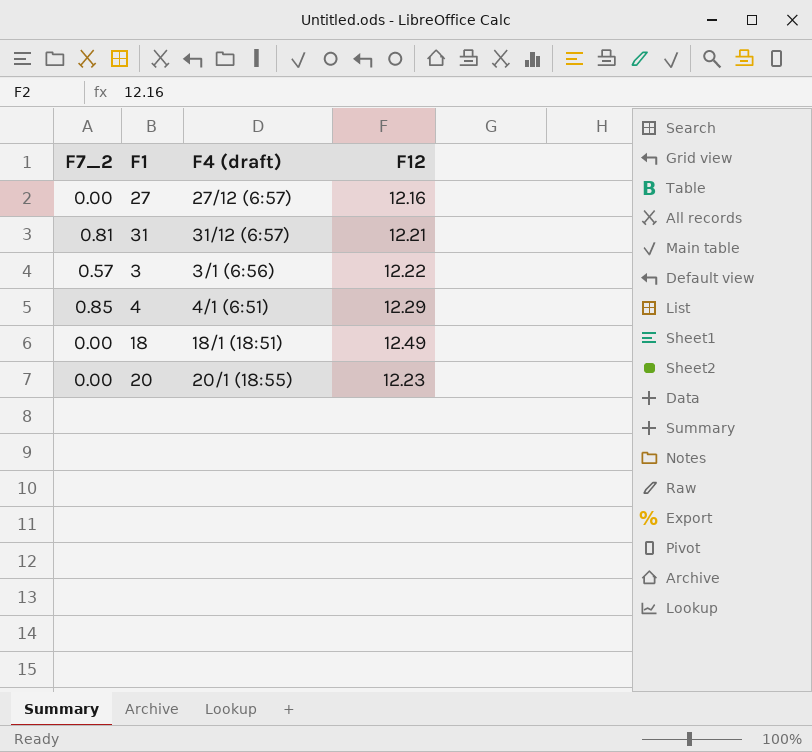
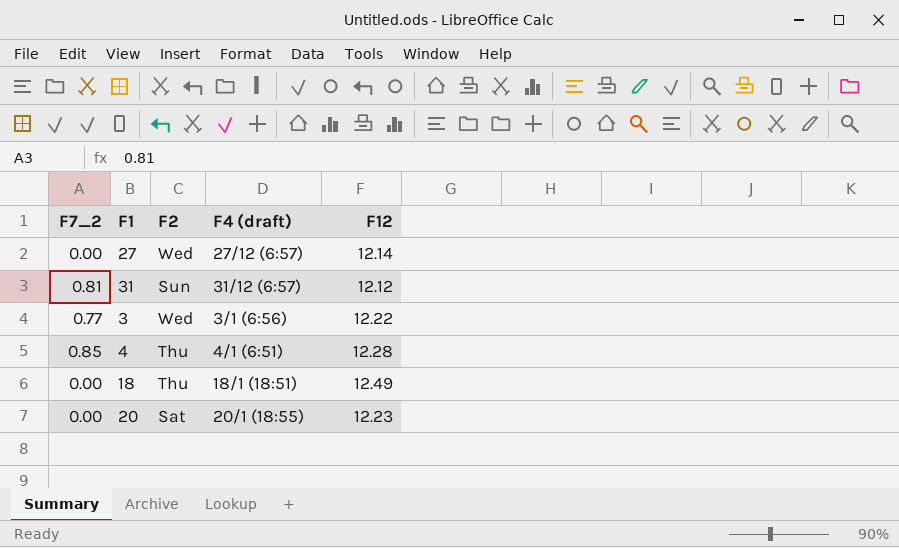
column F2 | position: none -> 3
27 | F12: 12.16 -> 12.14
31 | F12: 12.21 -> 12.12
3 | F7_2: 0.57 -> 0.77
4 | F12: 12.29 -> 12.28

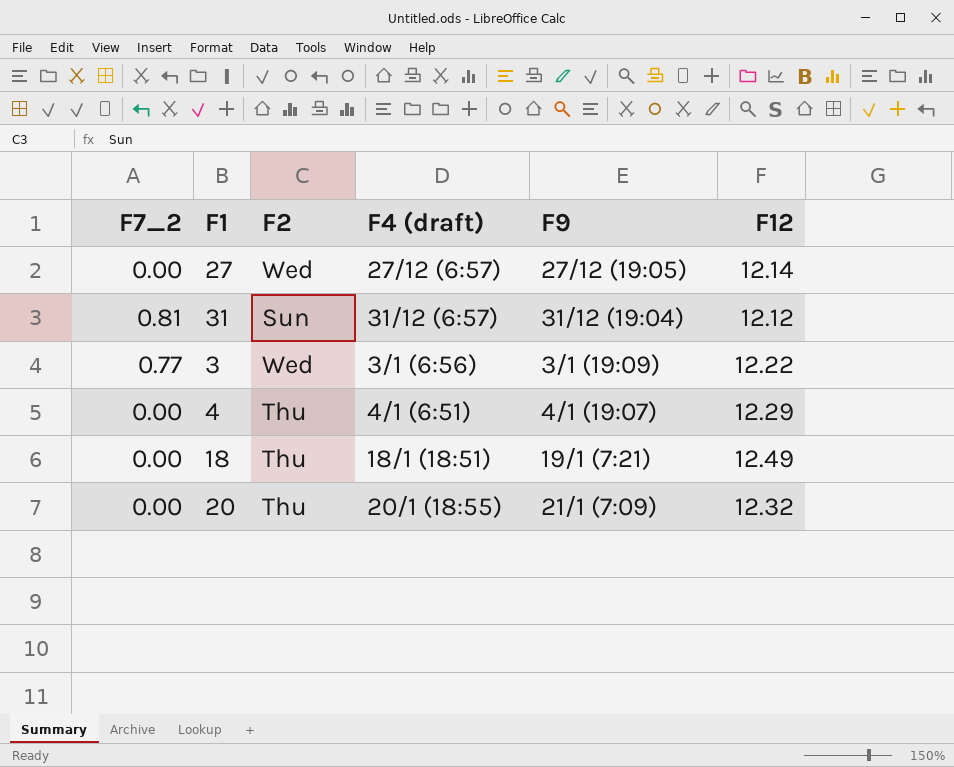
column F9 | position: none -> 5
4 | F7_2: 0.85 -> 0.00
4 | F12: 12.28 -> 12.29
20 | F2: Sat -> Thu
20 | F12: 12.23 -> 12.32

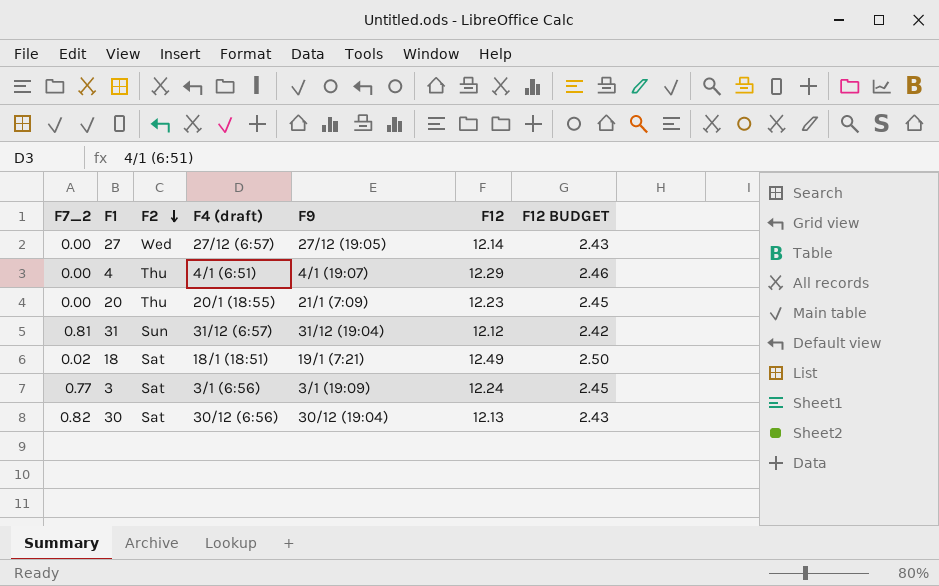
row order: none -> F2 descending
column F12 BUDGET | formula: none -> [F12] * 0.2
20 | F12: 12.32 -> 12.23
18 | F7_2: 0.00 -> 0.02
18 | F2: Thu -> Sat
3 | F2: Wed -> Sat
3 | F12: 12.22 -> 12.24
row 30: none -> 0.82 | Sat | 30/12 (6:56) | 30/12 (19:04) | 12.13 | 2.43

